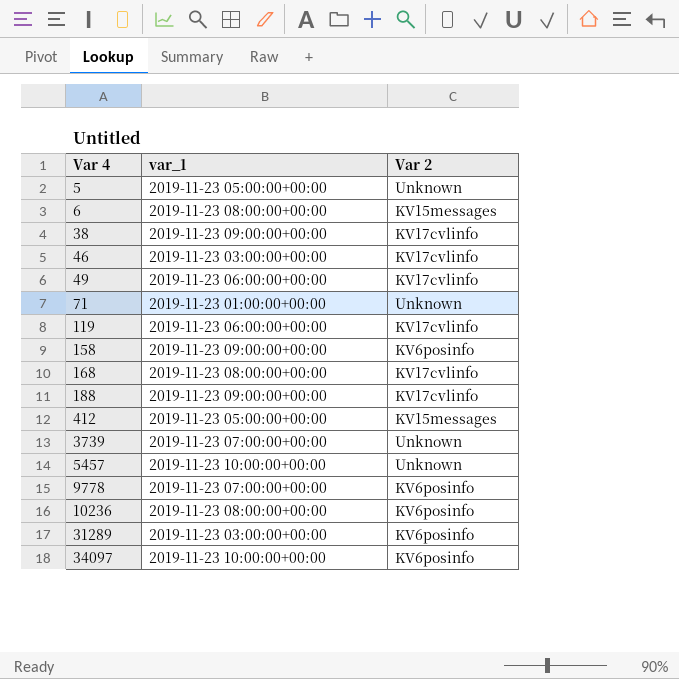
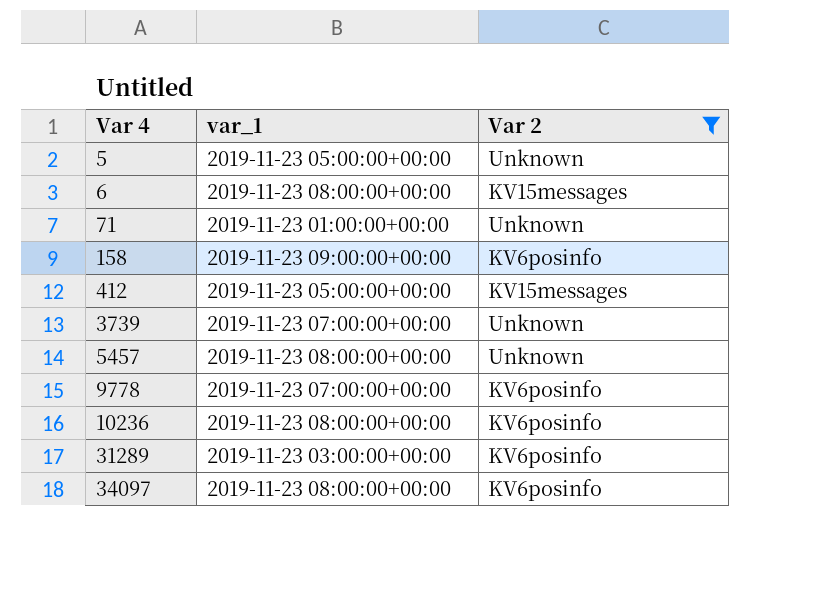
filter: none -> Var 2 != KV17cvlinfo
5457 | var_1: 2019-11-23 10:00:00+00:00 -> 2019-11-23 08:00:00+00:00
34097 | var_1: 2019-11-23 10:00:00+00:00 -> 2019-11-23 08:00:00+00:00

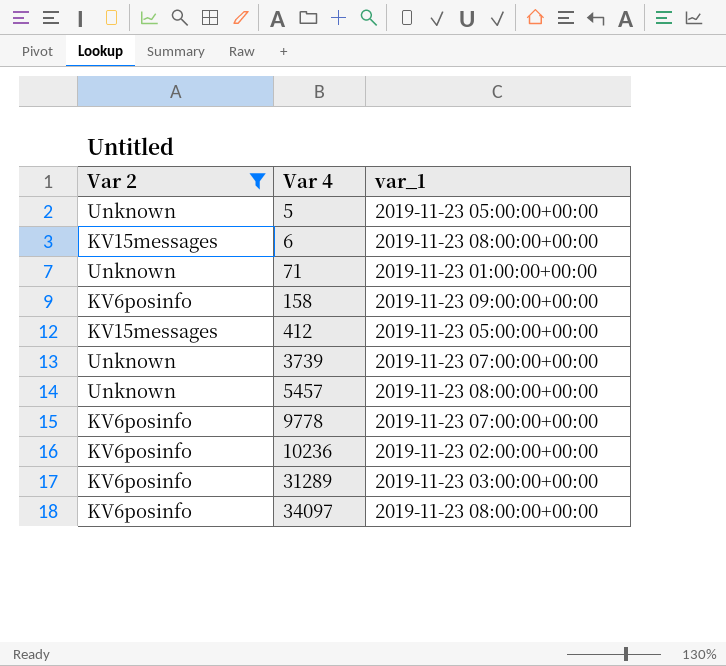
column Var 2 | position: 3 -> 1
10236 | var_1: 2019-11-23 08:00:00+00:00 -> 2019-11-23 02:00:00+00:00

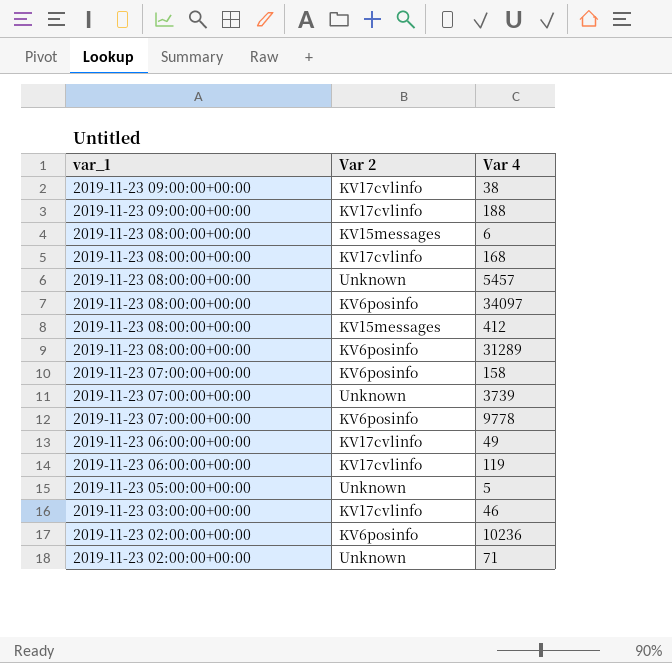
filter: Var 2 != KV17cvlinfo -> none
row order: Var 4 ascending -> var_1 descending
column var_1 | position: 3 -> 1
412 | var_1: 2019-11-23 05:00:00+00:00 -> 2019-11-23 08:00:00+00:00
31289 | var_1: 2019-11-23 03:00:00+00:00 -> 2019-11-23 08:00:00+00:00
158 | var_1: 2019-11-23 09:00:00+00:00 -> 2019-11-23 07:00:00+00:00
71 | var_1: 2019-11-23 01:00:00+00:00 -> 2019-11-23 02:00:00+00:00

